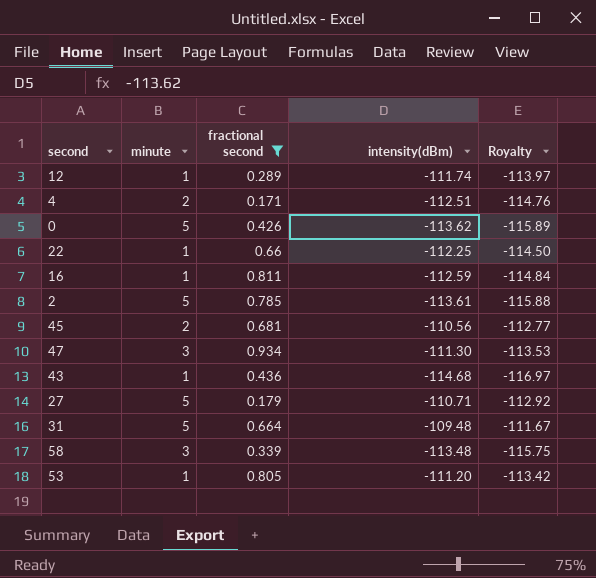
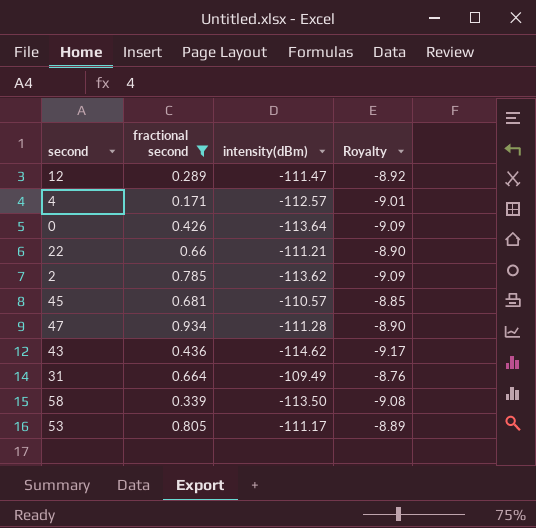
column minute | position: 2 -> none
column Royalty | formula: [intensity(dBm)] * 1.02 -> [intensity(dBm)] * 0.08
row 16: 1 | 0.811 | -112.59 | -114.84 -> none
row 27: 5 | 0.179 | -110.71 | -112.92 -> none
12 | intensity(dBm): -111.74 -> -111.47
4 | intensity(dBm): -112.51 -> -112.57
0 | intensity(dBm): -113.62 -> -113.64
22 | intensity(dBm): -112.25 -> -111.21
2 | intensity(dBm): -113.61 -> -113.62
45 | intensity(dBm): -110.56 -> -110.57
47 | intensity(dBm): -111.30 -> -111.28
43 | intensity(dBm): -114.68 -> -114.62
31 | intensity(dBm): -109.48 -> -109.49
58 | intensity(dBm): -113.48 -> -113.50
53 | intensity(dBm): -111.20 -> -111.17

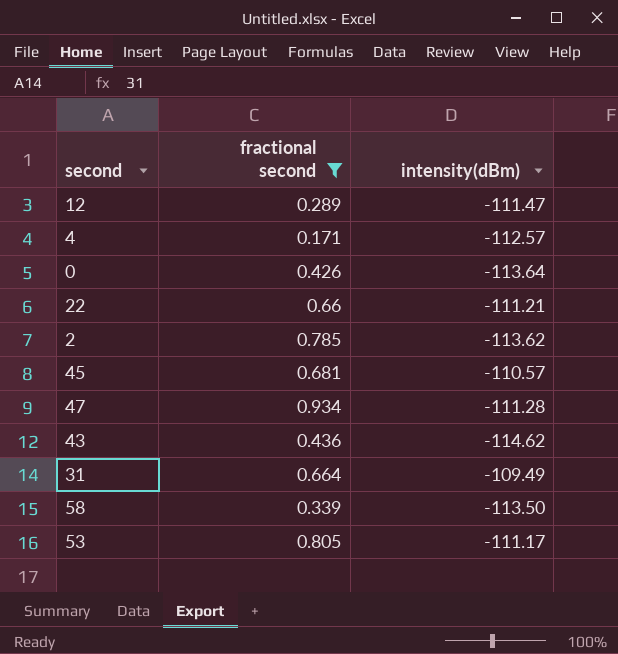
column Royalty | formula: [intensity(dBm)] * 0.08 -> none

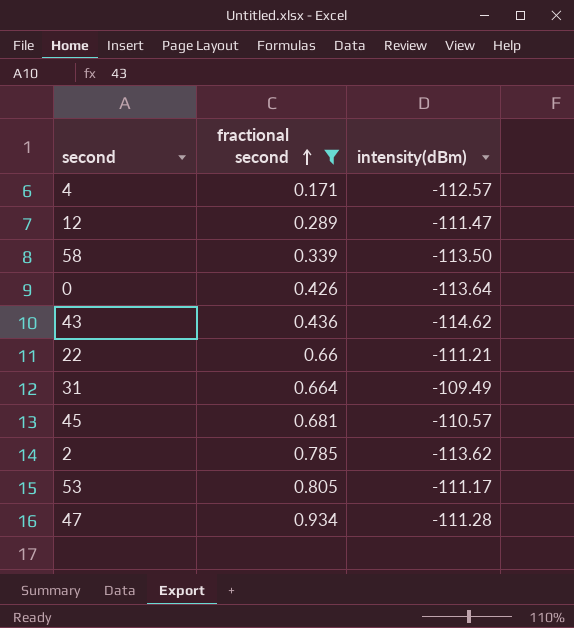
row order: none -> fractional second ascending

